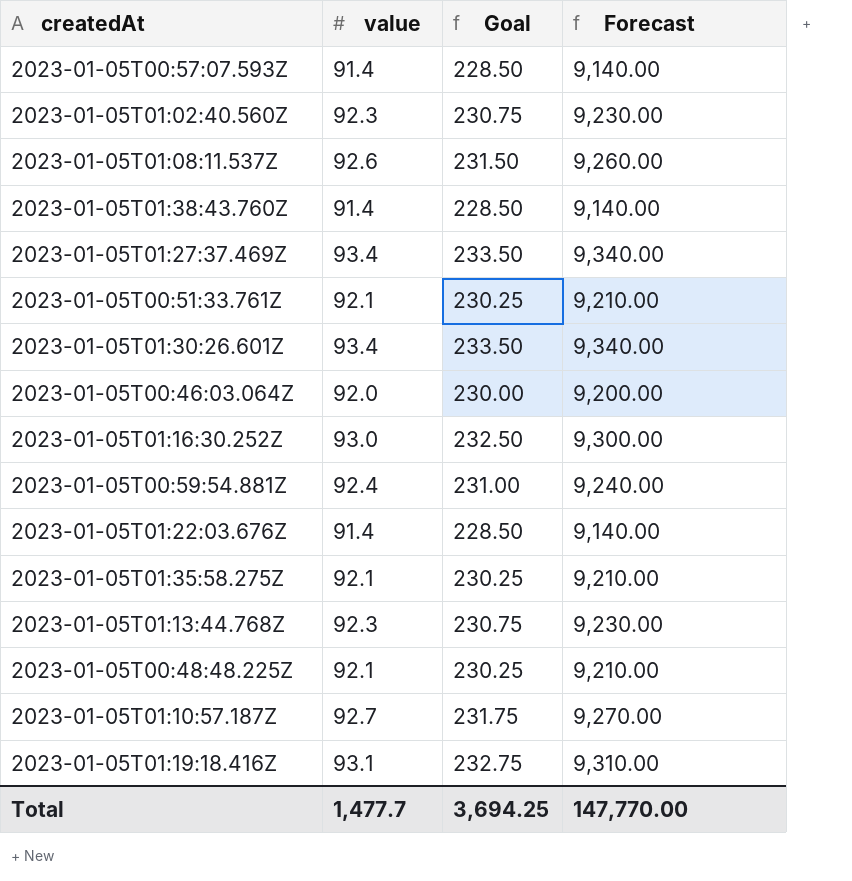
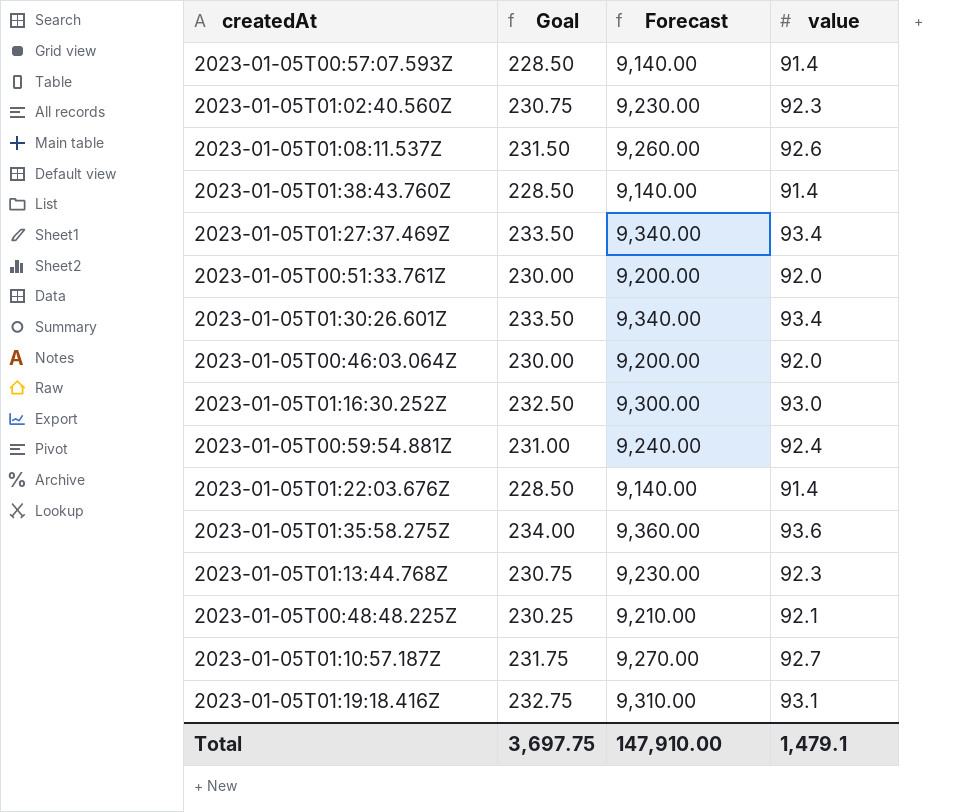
column value | position: 2 -> 4
2023-01-05T00:51:33.761Z | Goal: 230.25 -> 230.00
2023-01-05T00:51:33.761Z | Forecast: 9,210.00 -> 9,200.00
2023-01-05T00:51:33.761Z | value: 92.1 -> 92.0
2023-01-05T01:35:58.275Z | Goal: 230.25 -> 234.00
2023-01-05T01:35:58.275Z | Forecast: 9,210.00 -> 9,360.00
2023-01-05T01:35:58.275Z | value: 92.1 -> 93.6
Total | Goal: 3,694.25 -> 3,697.75
Total | Forecast: 147,770.00 -> 147,910.00
Total | value: 1,477.7 -> 1,479.1

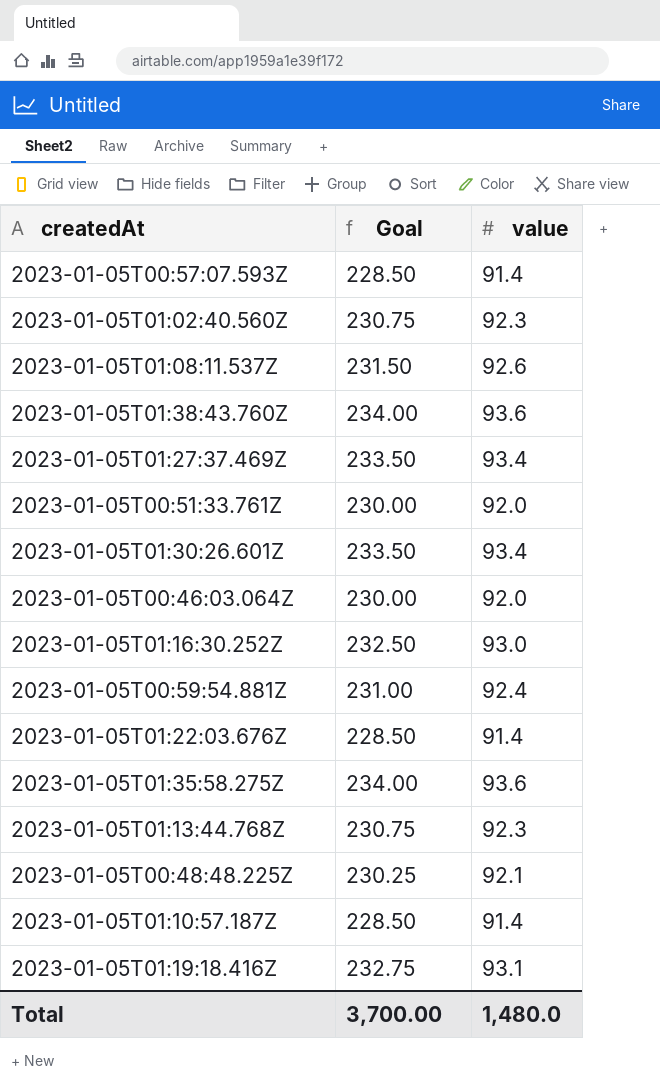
column Forecast | formula: [value] * 100 -> none
2023-01-05T01:38:43.760Z | Goal: 228.50 -> 234.00
2023-01-05T01:38:43.760Z | value: 91.4 -> 93.6
2023-01-05T01:10:57.187Z | Goal: 231.75 -> 228.50
2023-01-05T01:10:57.187Z | value: 92.7 -> 91.4
Total | Goal: 3,697.75 -> 3,700.00
Total | value: 1,479.1 -> 1,480.0

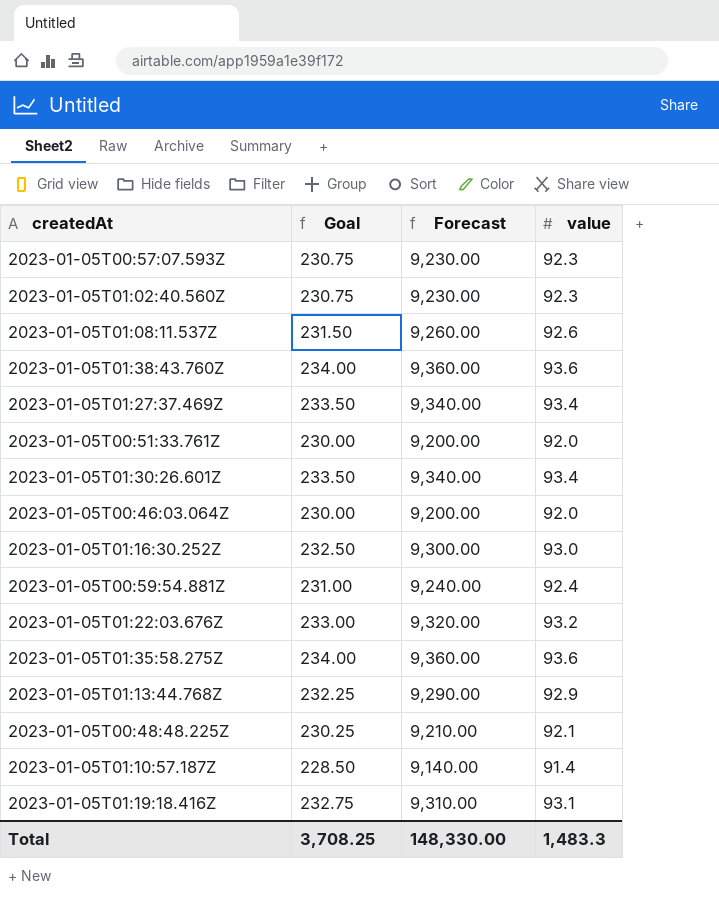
column Forecast | formula: none -> [value] * 100
2023-01-05T00:57:07.593Z | Goal: 228.50 -> 230.75
2023-01-05T00:57:07.593Z | value: 91.4 -> 92.3
2023-01-05T01:22:03.676Z | Goal: 228.50 -> 233.00
2023-01-05T01:22:03.676Z | value: 91.4 -> 93.2
2023-01-05T01:13:44.768Z | Goal: 230.75 -> 232.25
2023-01-05T01:13:44.768Z | value: 92.3 -> 92.9
Total | Goal: 3,700.00 -> 3,708.25
Total | value: 1,480.0 -> 1,483.3

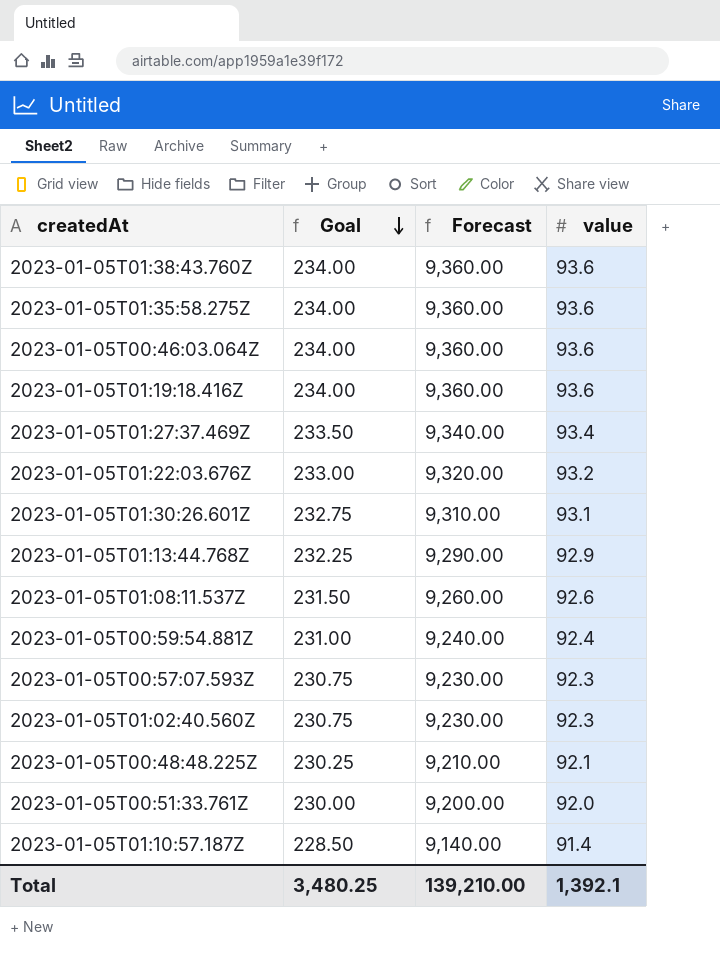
row order: none -> Goal descending
row 2023-01-05T01:16:30.252Z: 232.50 | 9,300.00 | 93.0 -> none
2023-01-05T00:46:03.064Z | Goal: 230.00 -> 234.00
2023-01-05T00:46:03.064Z | Forecast: 9,200.00 -> 9,360.00
2023-01-05T00:46:03.064Z | value: 92.0 -> 93.6
2023-01-05T01:19:18.416Z | Goal: 232.75 -> 234.00
2023-01-05T01:19:18.416Z | Forecast: 9,310.00 -> 9,360.00
2023-01-05T01:19:18.416Z | value: 93.1 -> 93.6
2023-01-05T01:30:26.601Z | Goal: 233.50 -> 232.75
2023-01-05T01:30:26.601Z | Forecast: 9,340.00 -> 9,310.00
2023-01-05T01:30:26.601Z | value: 93.4 -> 93.1
Total | Goal: 3,708.25 -> 3,480.25
Total | Forecast: 148,330.00 -> 139,210.00
Total | value: 1,483.3 -> 1,392.1

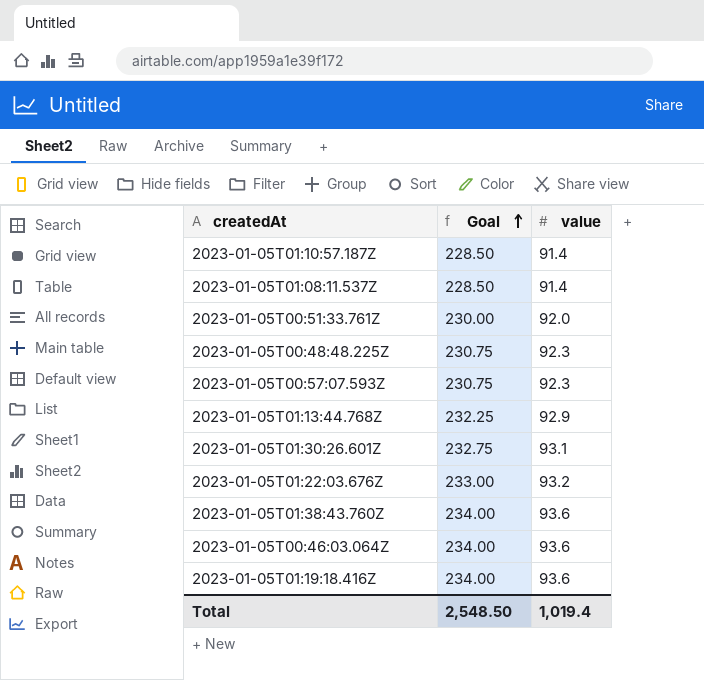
row order: Goal descending -> Goal ascending
column Forecast | formula: [value] * 100 -> none
row 2023-01-05T01:35:58.275Z: 234.00 | 9,360.00 | 93.6 -> none
row 2023-01-05T01:27:37.469Z: 233.50 | 9,340.00 | 93.4 -> none
row 2023-01-05T00:59:54.881Z: 231.00 | 9,240.00 | 92.4 -> none
row 2023-01-05T01:02:40.560Z: 230.75 | 9,230.00 | 92.3 -> none
2023-01-05T01:08:11.537Z | Goal: 231.50 -> 228.50
2023-01-05T01:08:11.537Z | value: 92.6 -> 91.4
2023-01-05T00:48:48.225Z | Goal: 230.25 -> 230.75
2023-01-05T00:48:48.225Z | value: 92.1 -> 92.3
Total | Goal: 3,480.25 -> 2,548.50
Total | value: 1,392.1 -> 1,019.4

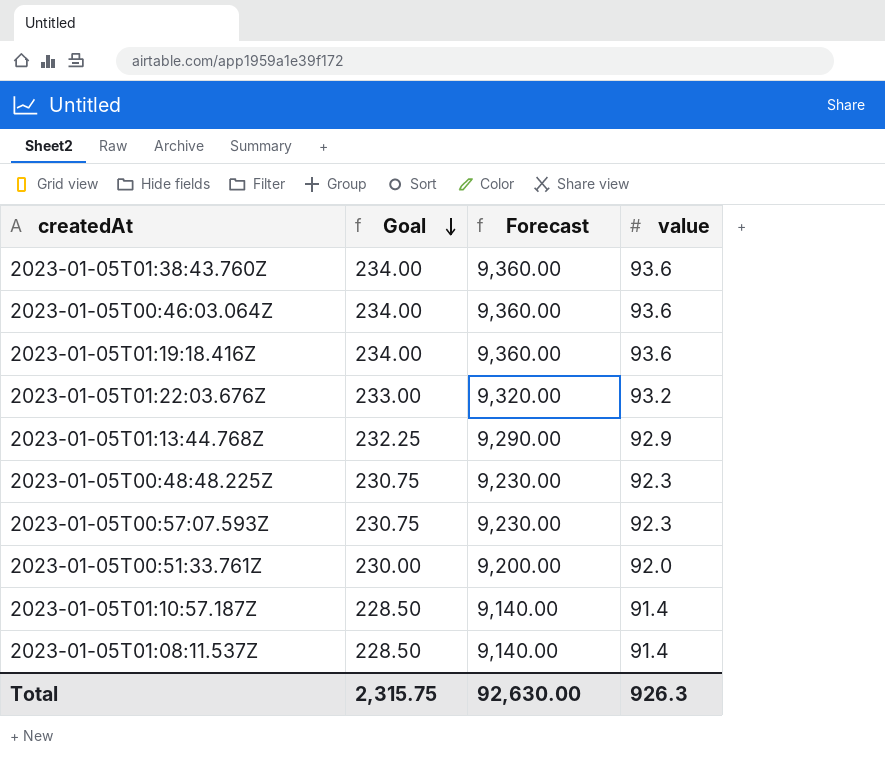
row order: Goal ascending -> Goal descending
column Forecast | formula: none -> [value] * 100
row 2023-01-05T01:30:26.601Z: 232.75 | 93.1 -> none
Total | Goal: 2,548.50 -> 2,315.75
Total | value: 1,019.4 -> 926.3

